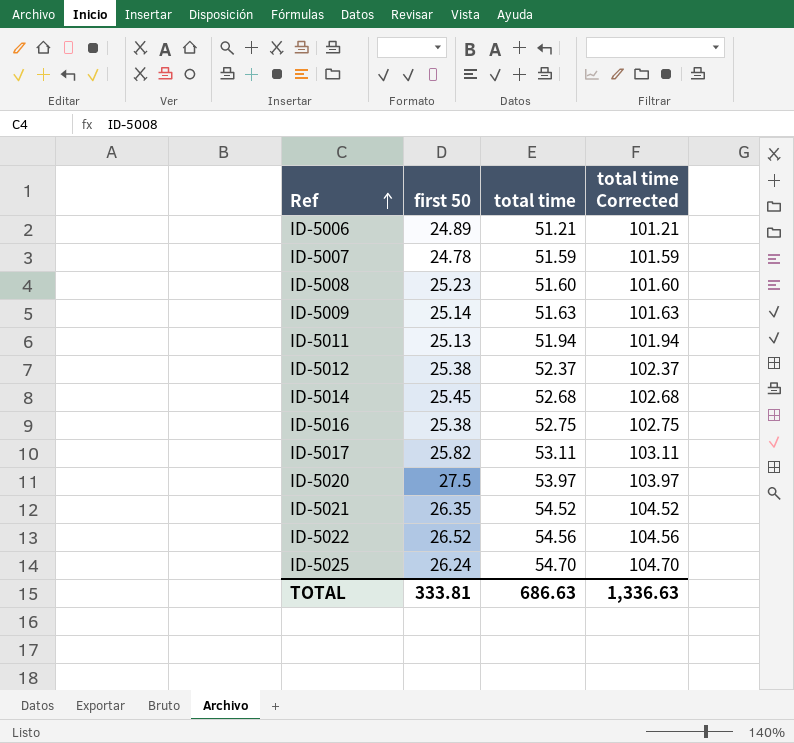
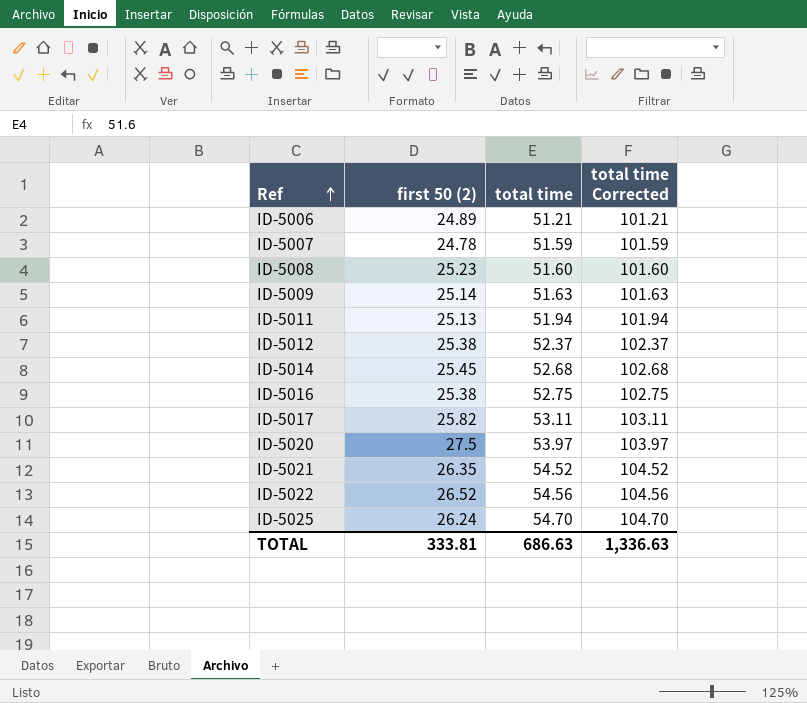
column name: first 50 -> first 50 (2)

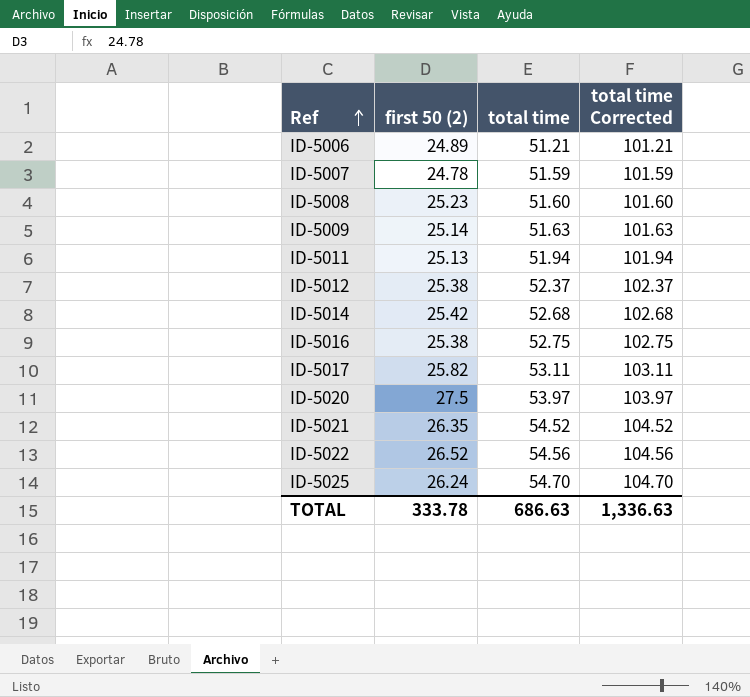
ID-5014 | first 50 (2): 25.45 -> 25.42
TOTAL | first 50 (2): 333.81 -> 333.78

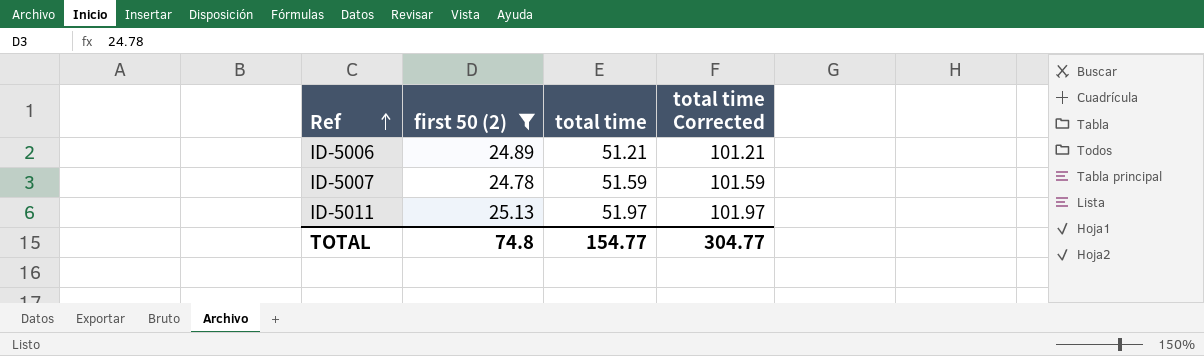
filter: none -> first 50 (2) <= 25.13
ID-5011 | total time: 51.94 -> 51.97
ID-5011 | total time Corrected: 101.94 -> 101.97
TOTAL | first 50 (2): 333.78 -> 74.8
TOTAL | total time: 686.63 -> 154.77
TOTAL | total time Corrected: 1,336.63 -> 304.77

